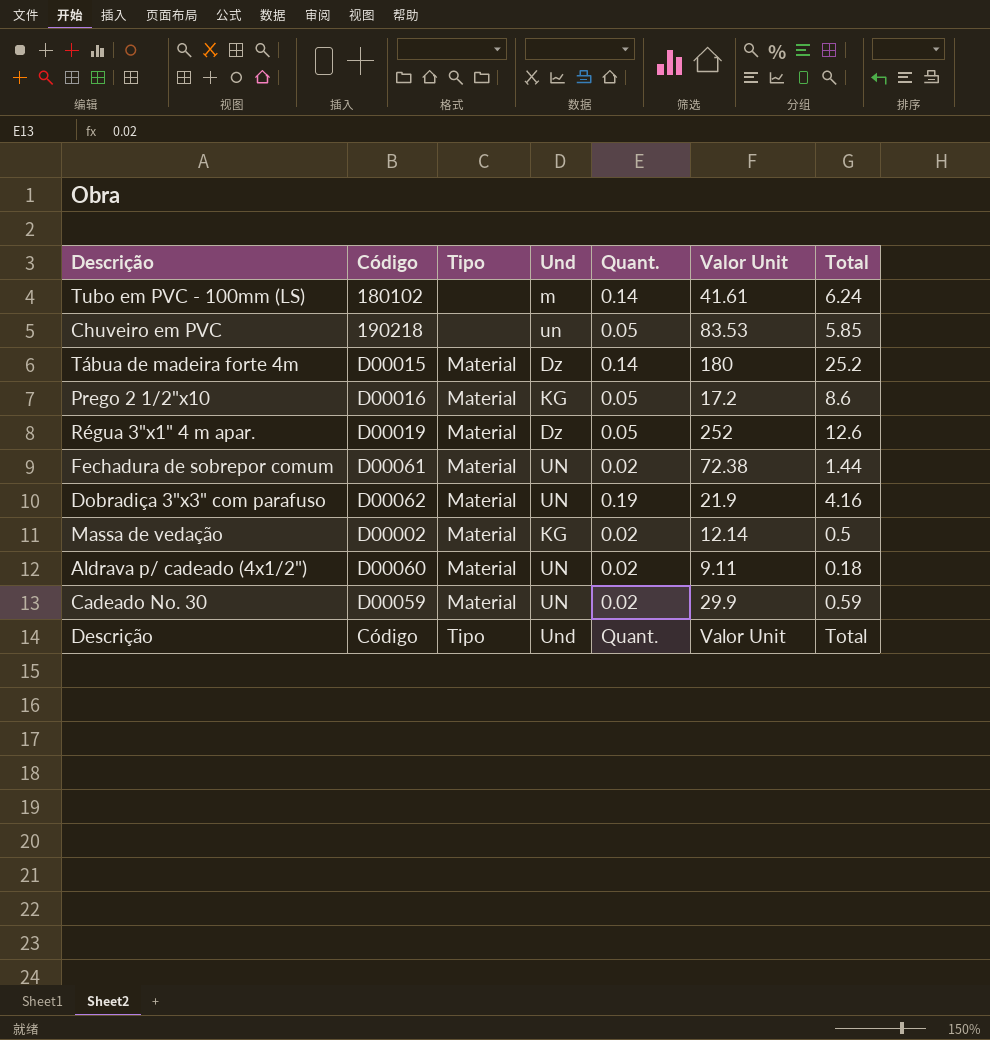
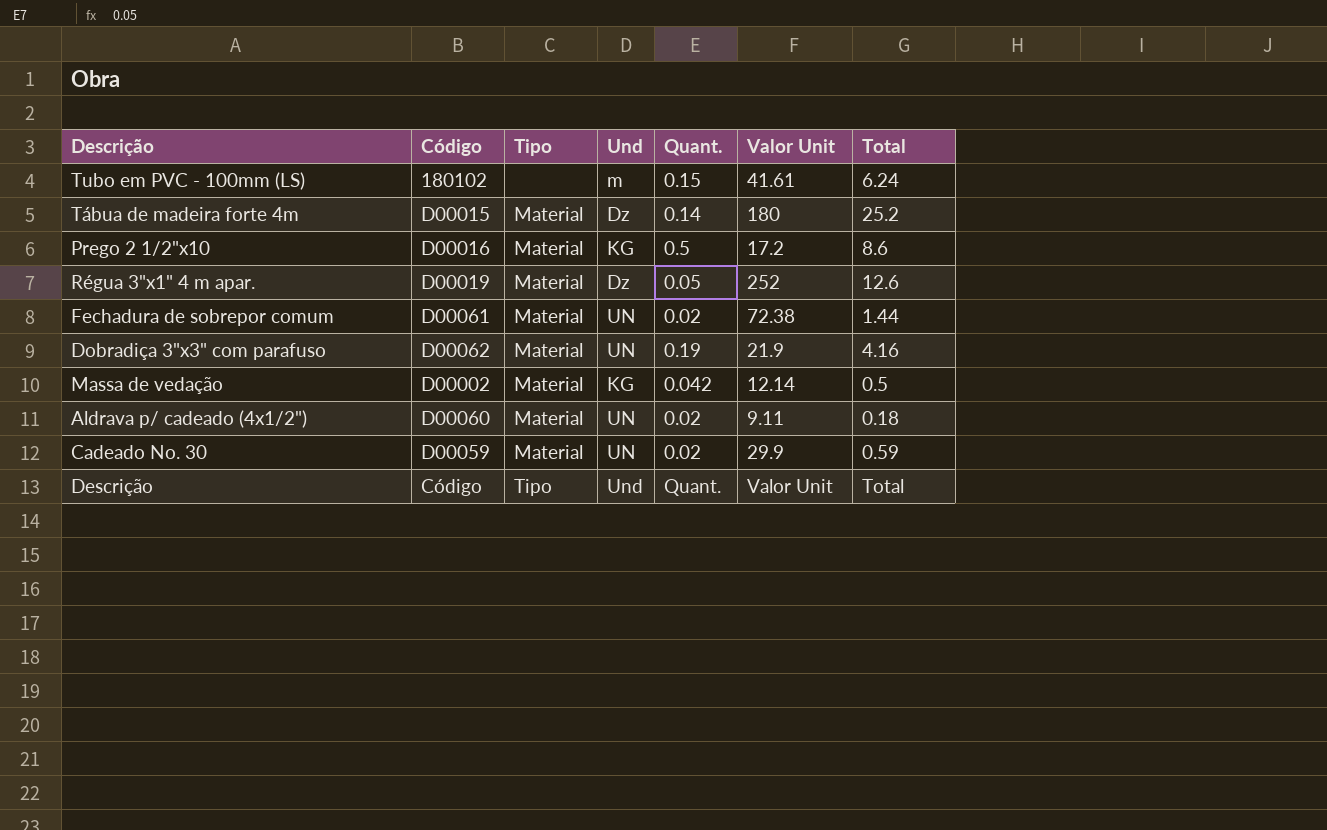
row Chuveiro em PVC: 190218 | none | un | 0.05 | 83.53 | 5.85 -> none
Tubo em PVC - 100mm (LS) | Quant.: 0.14 -> 0.15
Prego 2 1/2"x10 | Quant.: 0.05 -> 0.5
Massa de vedação | Quant.: 0.02 -> 0.042

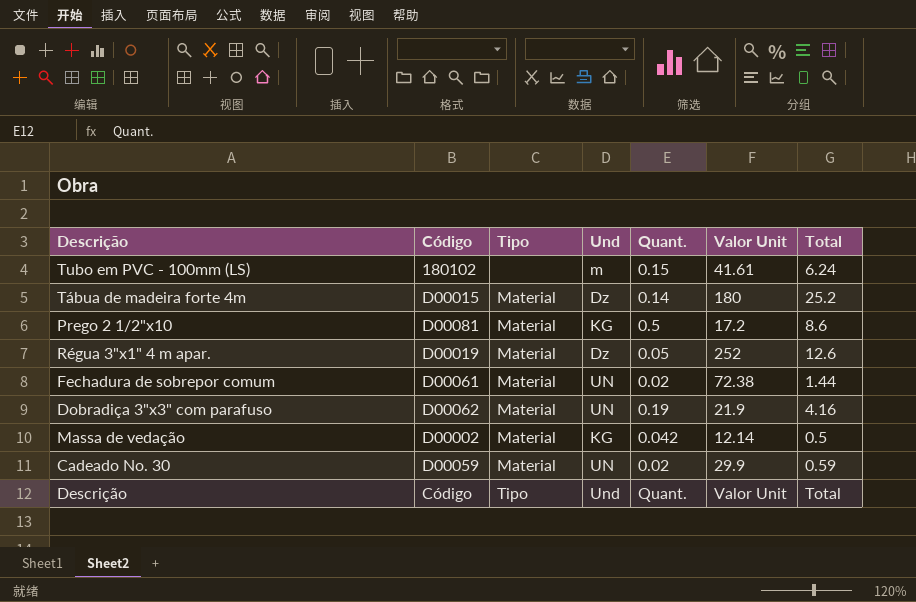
row Aldrava p/ cadeado (4x1/2"): D00060 | Material | UN | 0.02 | 9.11 | 0.18 -> none
Prego 2 1/2"x10 | Código: D00016 -> D00081

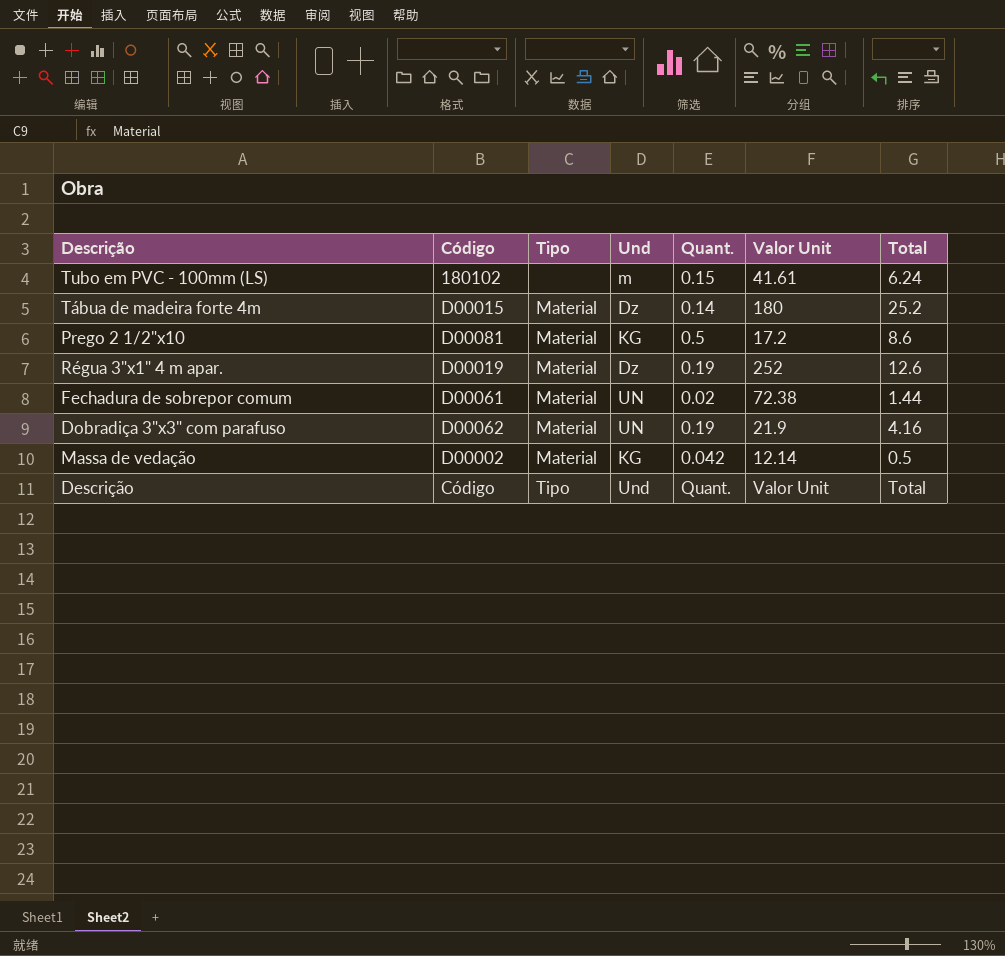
row Cadeado No. 30: D00059 | Material | UN | 0.02 | 29.9 | 0.59 -> none
Régua 3"x1" 4 m apar. | Quant.: 0.05 -> 0.19

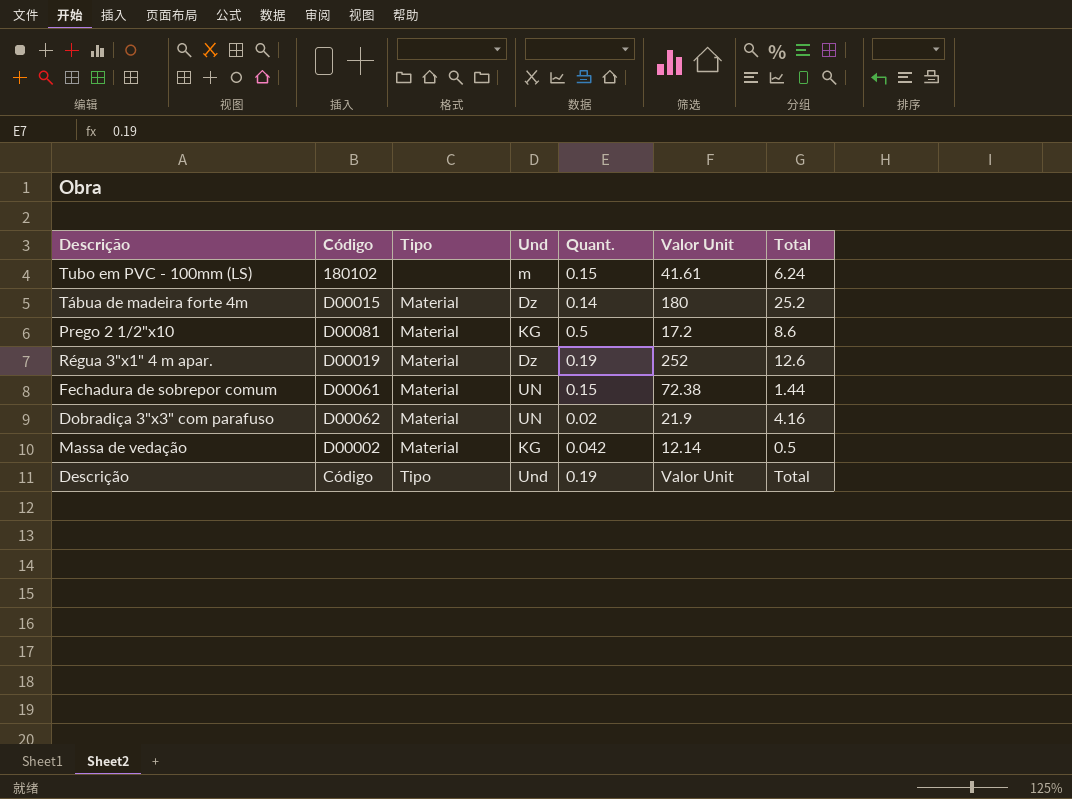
Fechadura de sobrepor comum | Quant.: 0.02 -> 0.15
Dobradiça 3"x3" com parafuso | Quant.: 0.19 -> 0.02
Descrição | Quant.: Quant. -> 0.19

